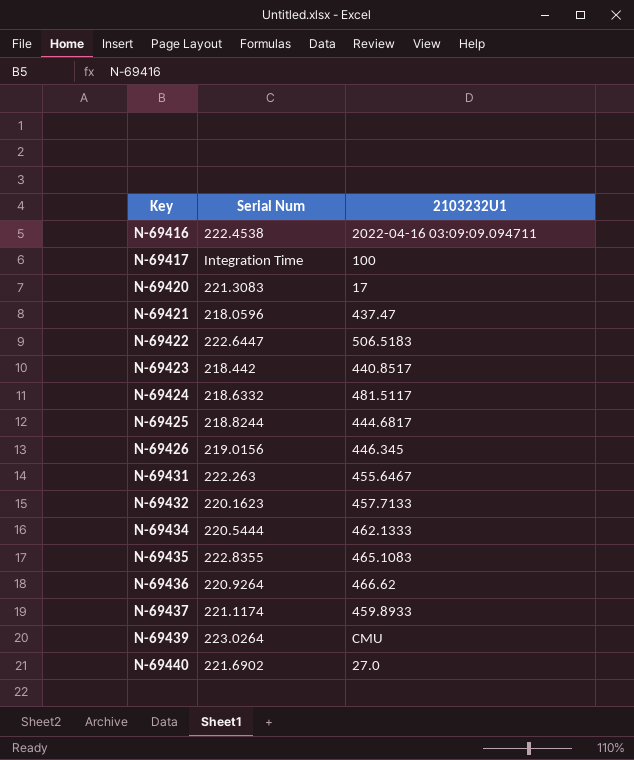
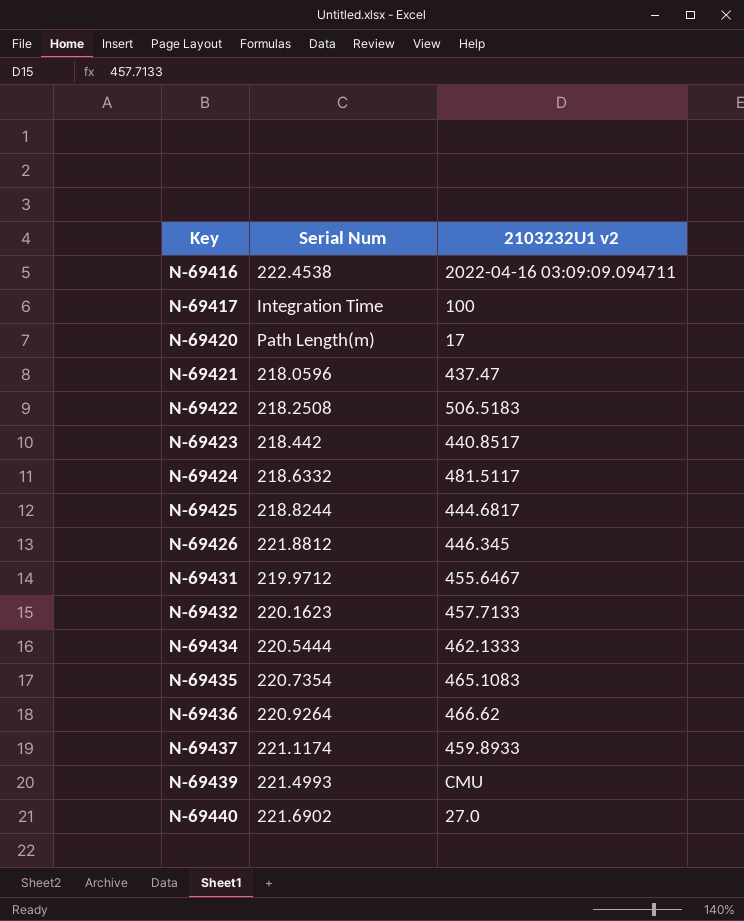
column name: 2103232U1 -> 2103232U1 v2
N-69420 | Serial Num: 221.3083 -> Path Length(m)
N-69422 | Serial Num: 222.6447 -> 218.2508
N-69426 | Serial Num: 219.0156 -> 221.8812
N-69431 | Serial Num: 222.263 -> 219.9712
N-69435 | Serial Num: 222.8355 -> 220.7354
N-69439 | Serial Num: 223.0264 -> 221.4993

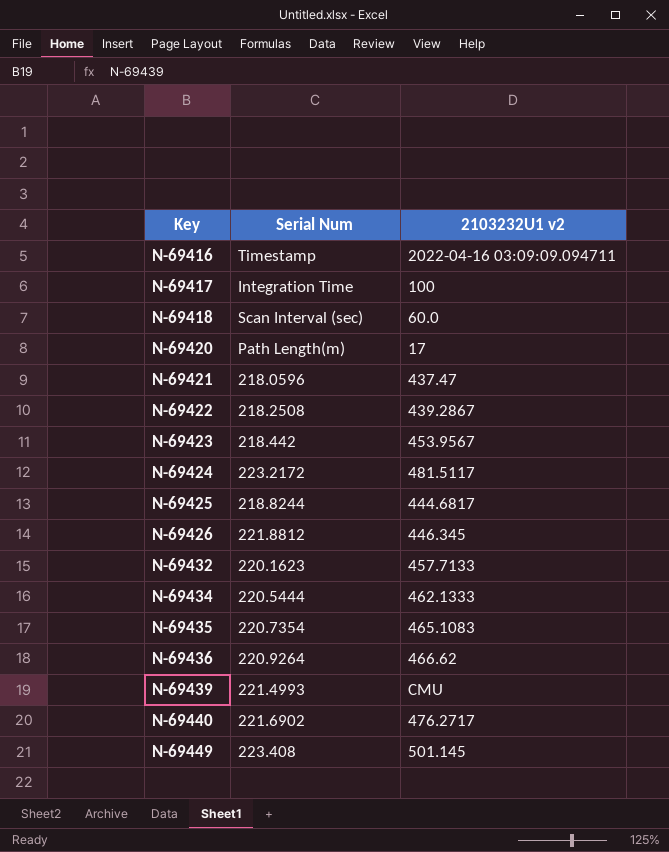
row N-69431: 219.9712 | 455.6467 -> none
row N-69437: 221.1174 | 459.8933 -> none
N-69416 | Serial Num: 222.4538 -> Timestamp
row N-69418: none -> Scan Interval (sec) | 60.0
N-69422 | 2103232U1 v2: 506.5183 -> 439.2867
N-69423 | 2103232U1 v2: 440.8517 -> 453.9567
N-69424 | Serial Num: 218.6332 -> 223.2172
N-69440 | 2103232U1 v2: 27.0 -> 476.2717
row N-69449: none -> 223.408 | 501.145

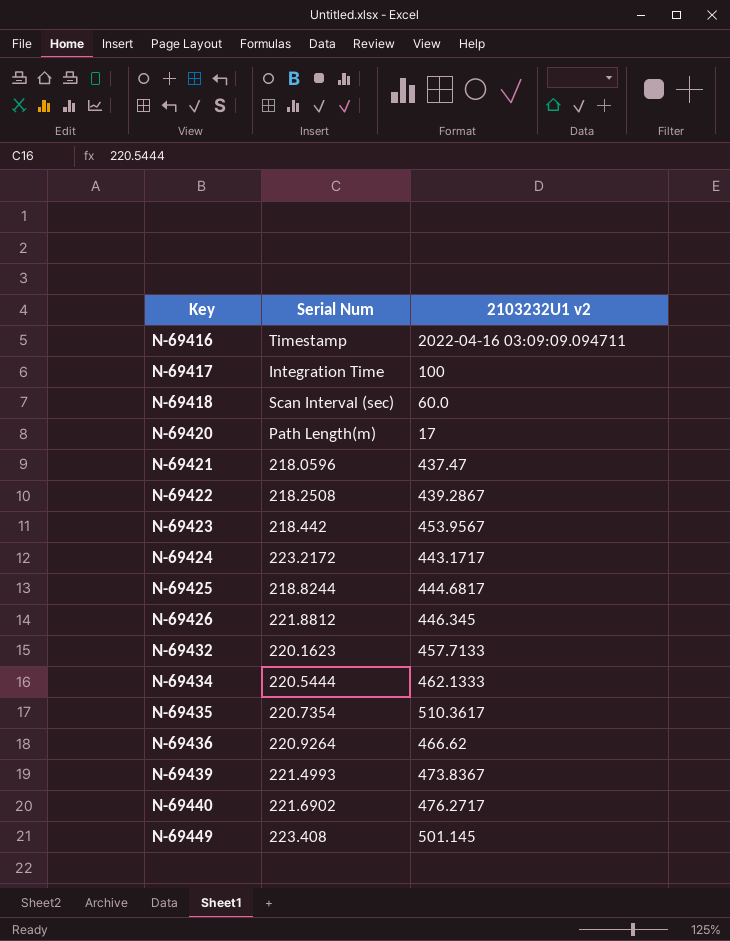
N-69424 | 2103232U1 v2: 481.5117 -> 443.1717
N-69435 | 2103232U1 v2: 465.1083 -> 510.3617
N-69439 | 2103232U1 v2: CMU -> 473.8367

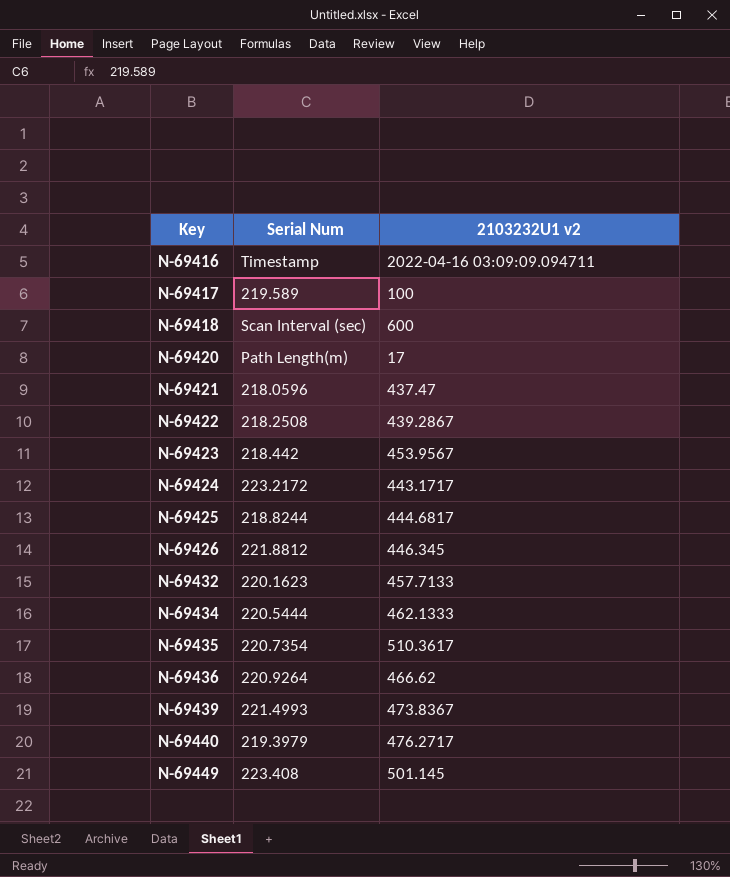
N-69417 | Serial Num: Integration Time -> 219.589
N-69418 | 2103232U1 v2: 60.0 -> 600
N-69440 | Serial Num: 221.6902 -> 219.3979

